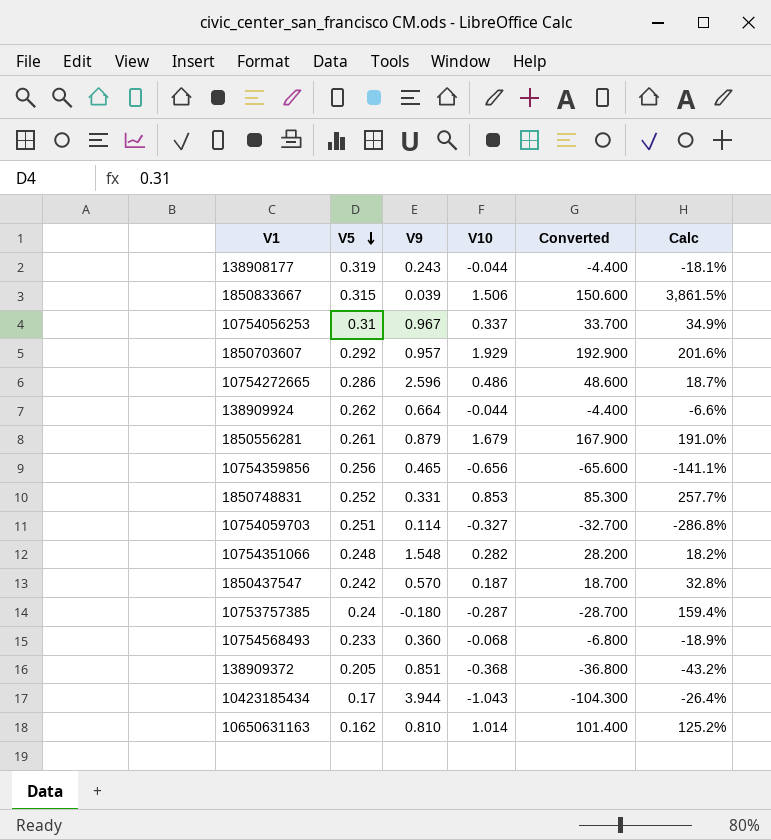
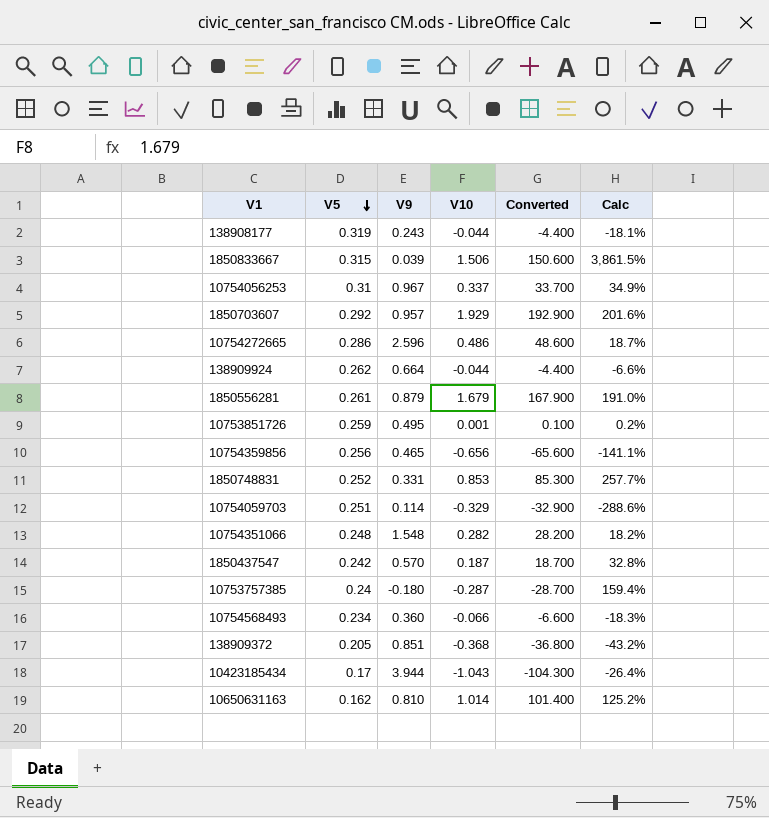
row 10753851726: none -> 0.259 | 0.495 | 0.001 | 0.100 | 0.2%
10754059703 | V10: -0.327 -> -0.329
10754059703 | Converted: -32.700 -> -32.900
10754059703 | Calc: -286.8% -> -288.6%
10754568493 | V5: 0.233 -> 0.234
10754568493 | V10: -0.068 -> -0.066
10754568493 | Converted: -6.800 -> -6.600
10754568493 | Calc: -18.9% -> -18.3%

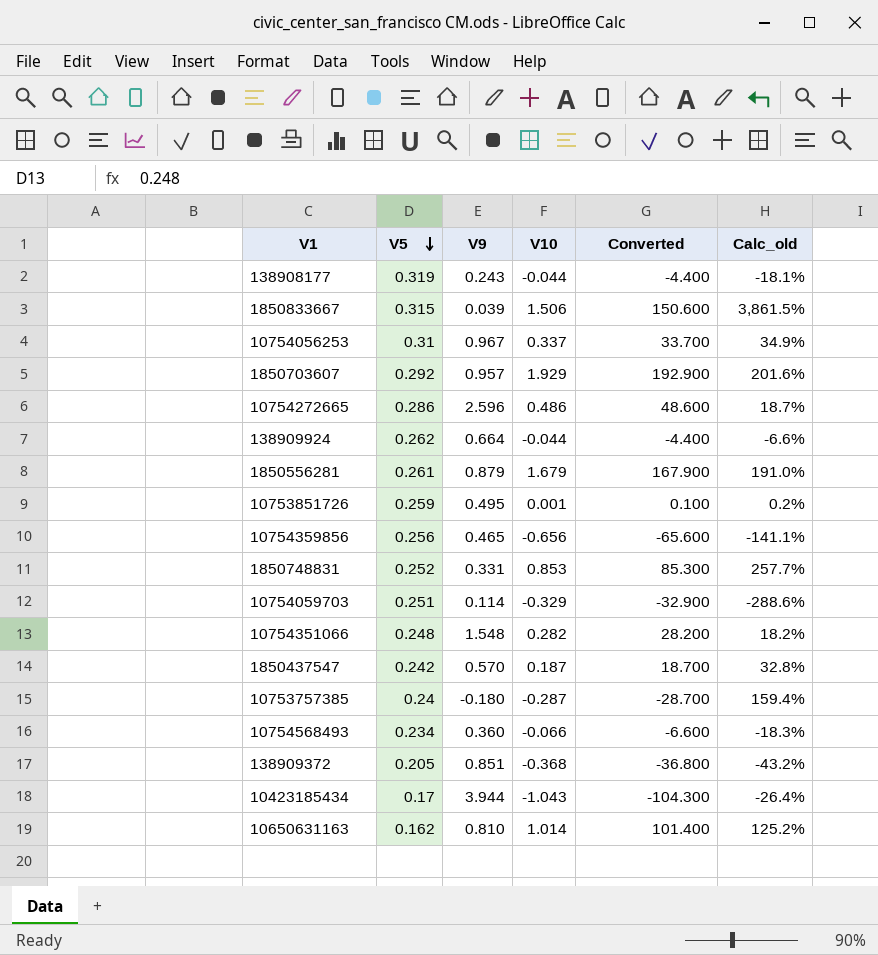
column name: Calc -> Calc_old

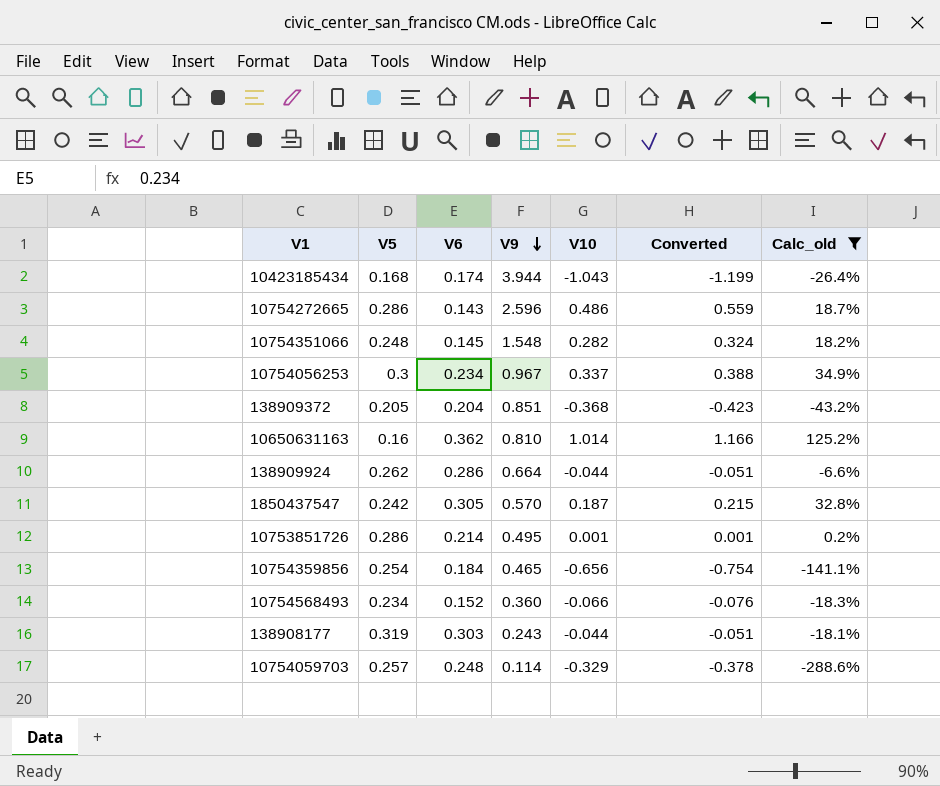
filter: none -> Calc_old <= 125.2%
row order: V5 descending -> V9 descending
column V6 | position: none -> 3
column Converted | formula: [V10] * 100 -> [V10] * 1.15
10423185434 | V5: 0.17 -> 0.168
10754056253 | V5: 0.31 -> 0.3
10650631163 | V5: 0.162 -> 0.16
10753851726 | V5: 0.259 -> 0.286
10754359856 | V5: 0.256 -> 0.254
10754059703 | V5: 0.251 -> 0.257

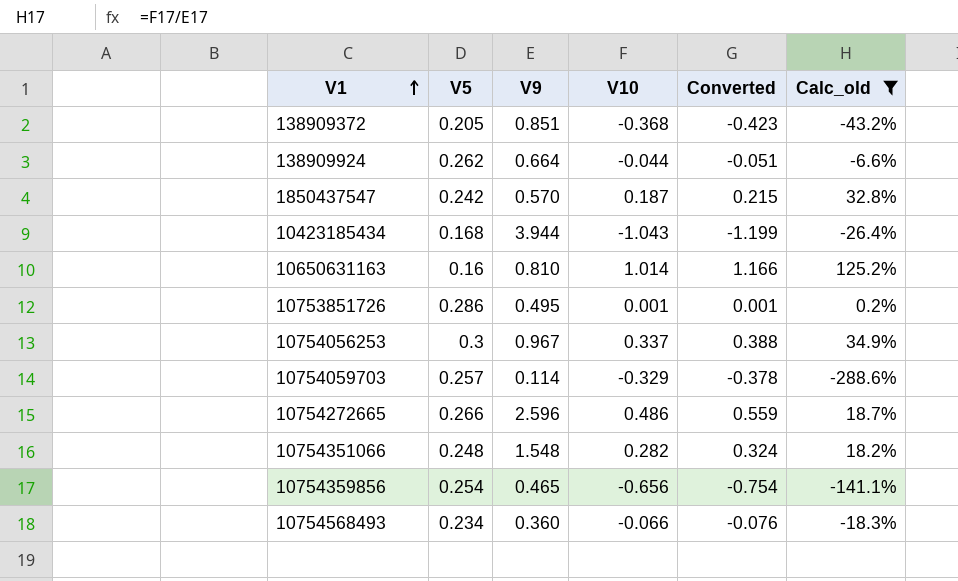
row order: V9 descending -> V1 ascending
column V6 | position: 3 -> none
row 138908177: 0.319 | 0.303 | 0.243 | -0.044 | -0.051 | -18.1% -> none
10754272665 | V5: 0.286 -> 0.266

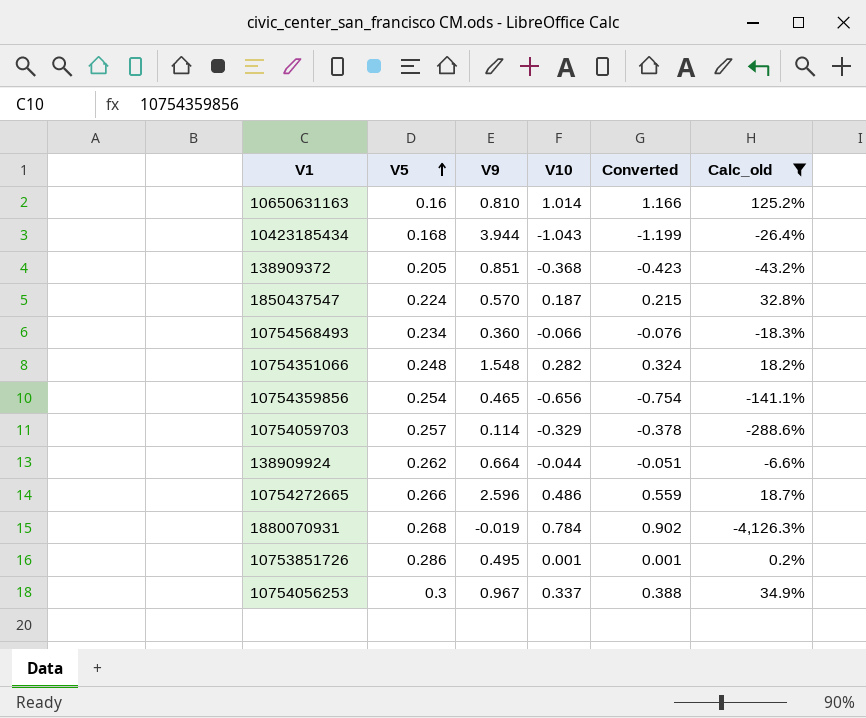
row order: V1 ascending -> V5 ascending
1850437547 | V5: 0.242 -> 0.224
row 1880070931: none -> 0.268 | -0.019 | 0.784 | 0.902 | -4,126.3%

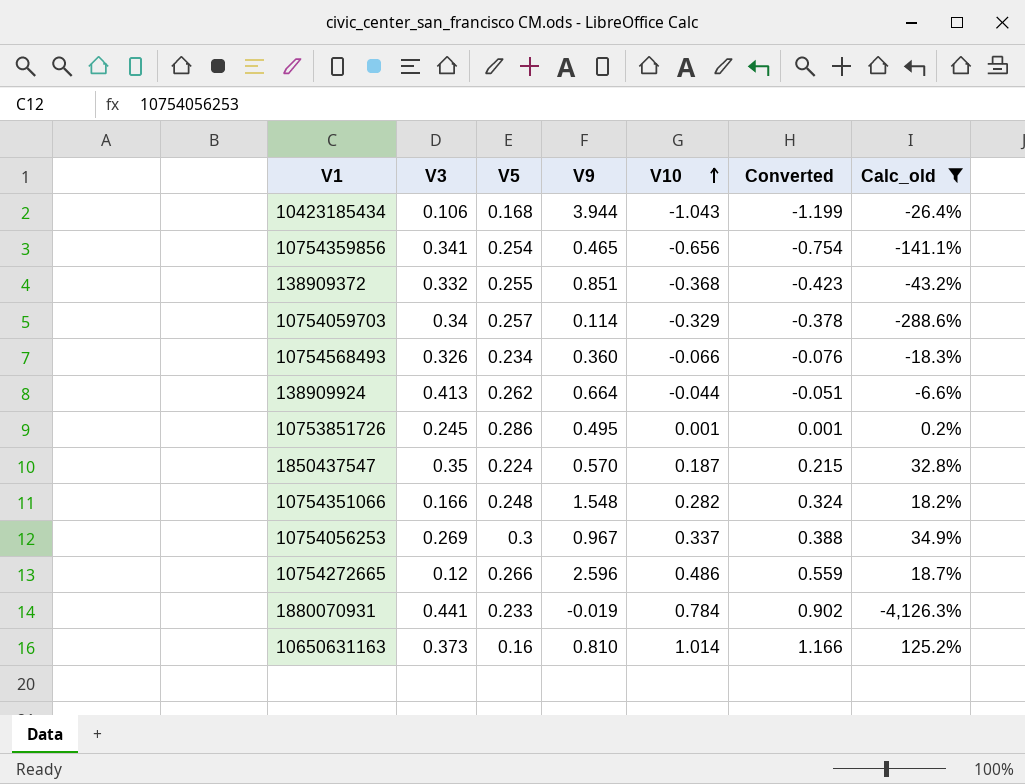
row order: V5 ascending -> V10 ascending
column V3 | position: none -> 2
138909372 | V5: 0.205 -> 0.255
1880070931 | V5: 0.268 -> 0.233

